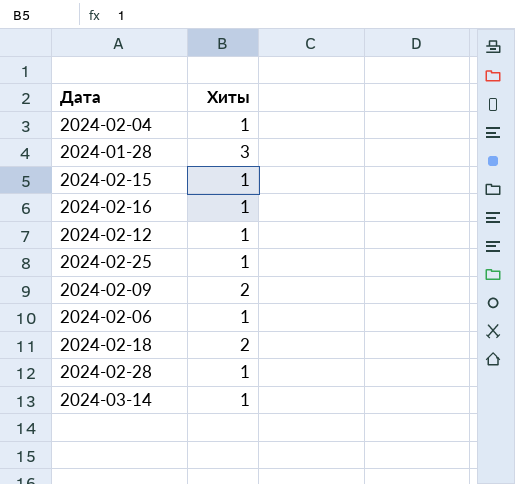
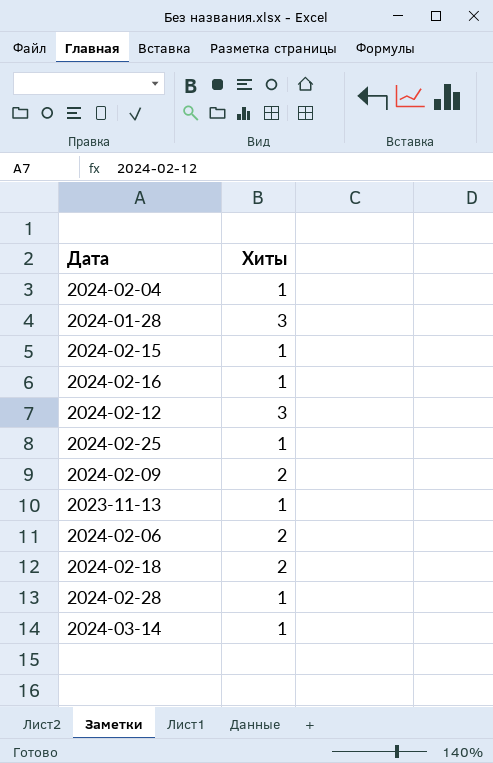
2024-02-12 | Хиты: 1 -> 3
row 2023-11-13: none -> 1
2024-02-06 | Хиты: 1 -> 2

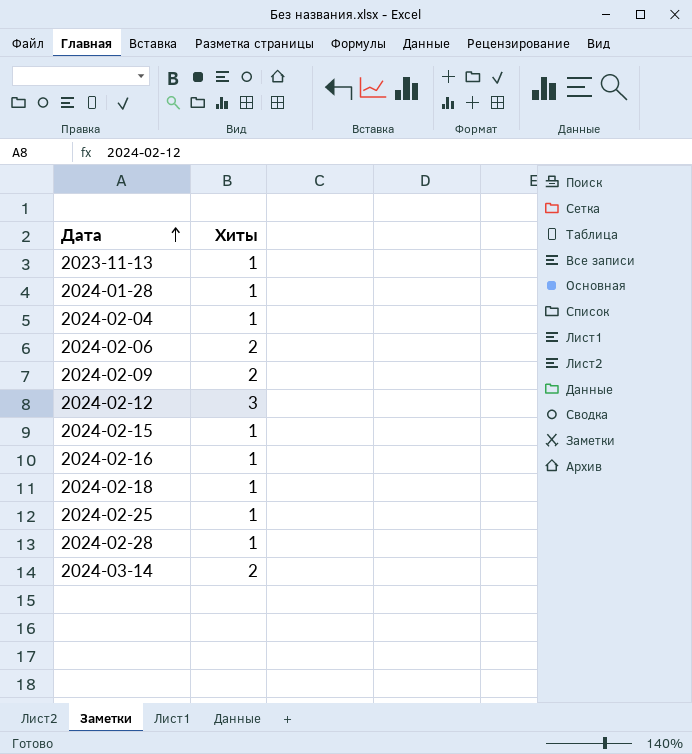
row order: none -> Дата ascending
2024-01-28 | Хиты: 3 -> 1
2024-02-18 | Хиты: 2 -> 1
2024-03-14 | Хиты: 1 -> 2

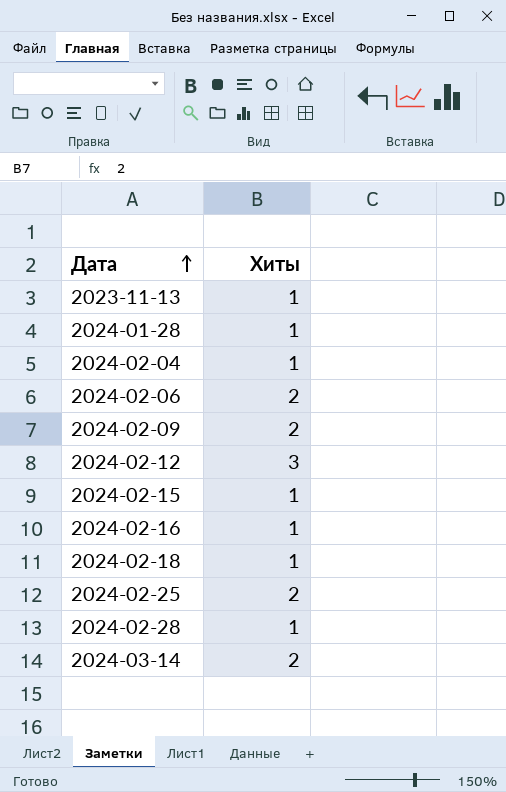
2024-02-25 | Хиты: 1 -> 2

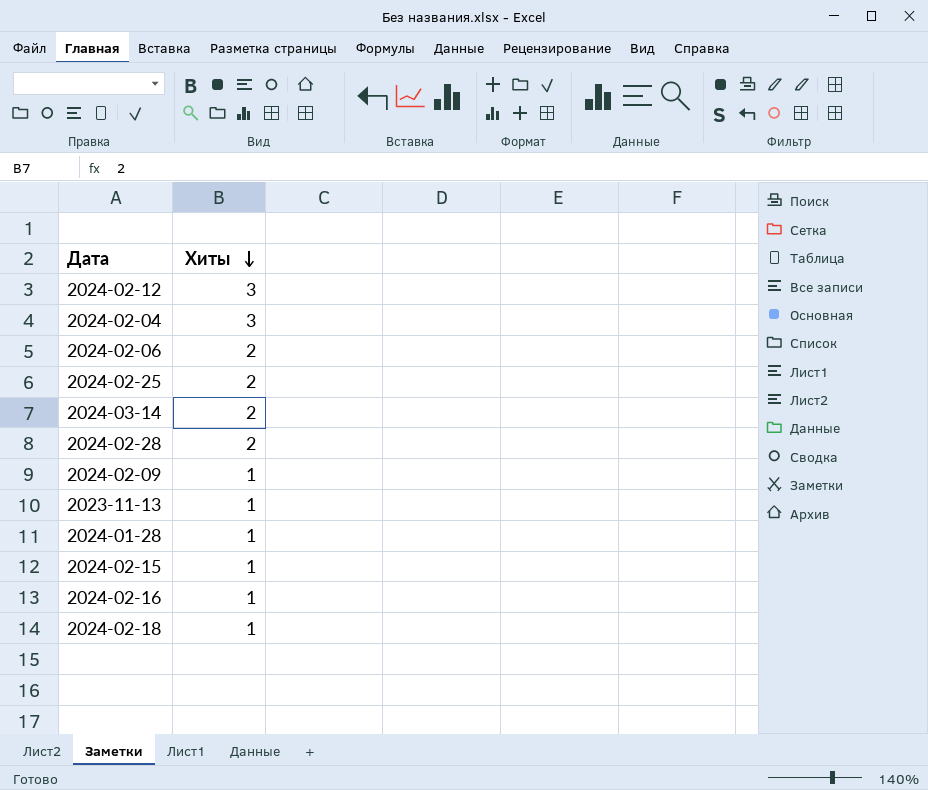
row order: Дата ascending -> Хиты descending
2024-02-04 | Хиты: 1 -> 3
2024-02-28 | Хиты: 1 -> 2
2024-02-09 | Хиты: 2 -> 1

